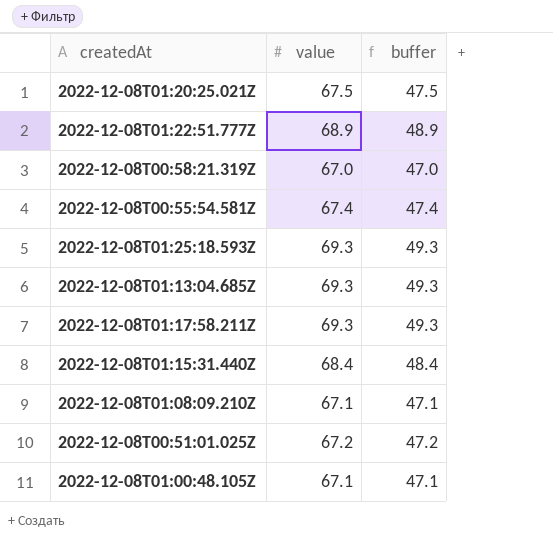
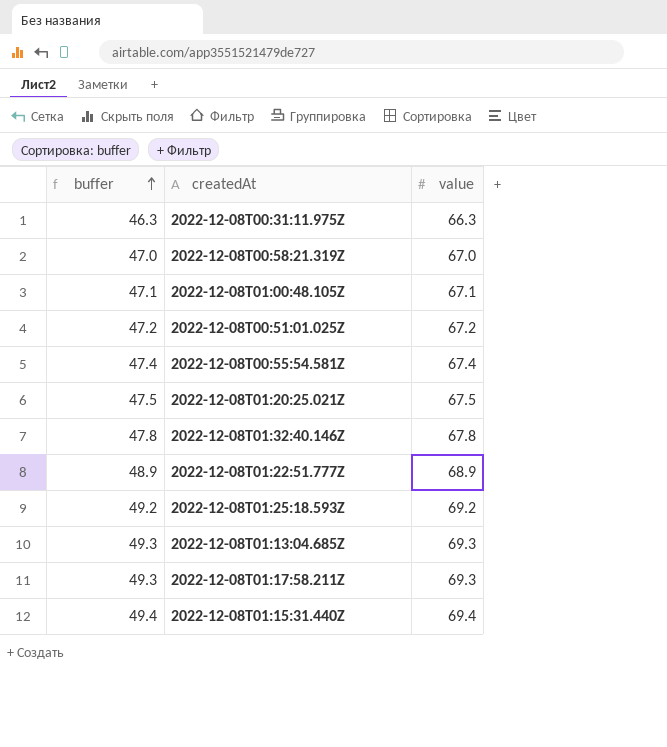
row order: none -> buffer ascending
column buffer | position: 3 -> 1
row 2022-12-08T01:08:09.210Z: 67.1 | 47.1 -> none
row 2022-12-08T00:31:11.975Z: none -> 46.3 | 66.3
row 2022-12-08T01:32:40.146Z: none -> 47.8 | 67.8
2022-12-08T01:25:18.593Z | buffer: 49.3 -> 49.2
2022-12-08T01:25:18.593Z | value: 69.3 -> 69.2
2022-12-08T01:15:31.440Z | buffer: 48.4 -> 49.4
2022-12-08T01:15:31.440Z | value: 68.4 -> 69.4

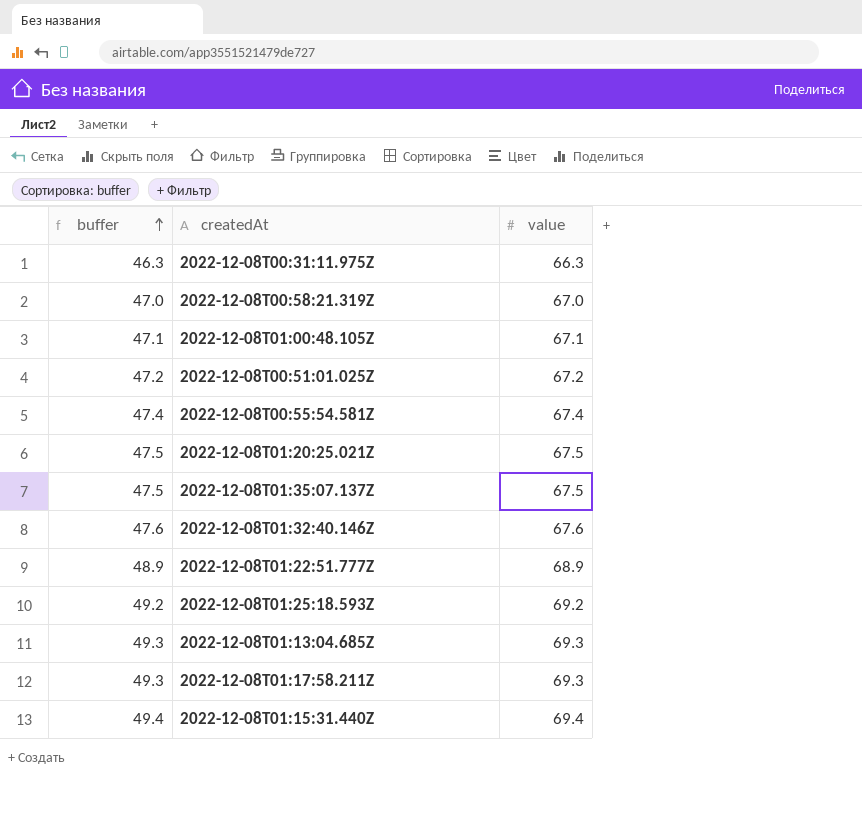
row 2022-12-08T01:35:07.137Z: none -> 47.5 | 67.5
2022-12-08T01:32:40.146Z | buffer: 47.8 -> 47.6
2022-12-08T01:32:40.146Z | value: 67.8 -> 67.6

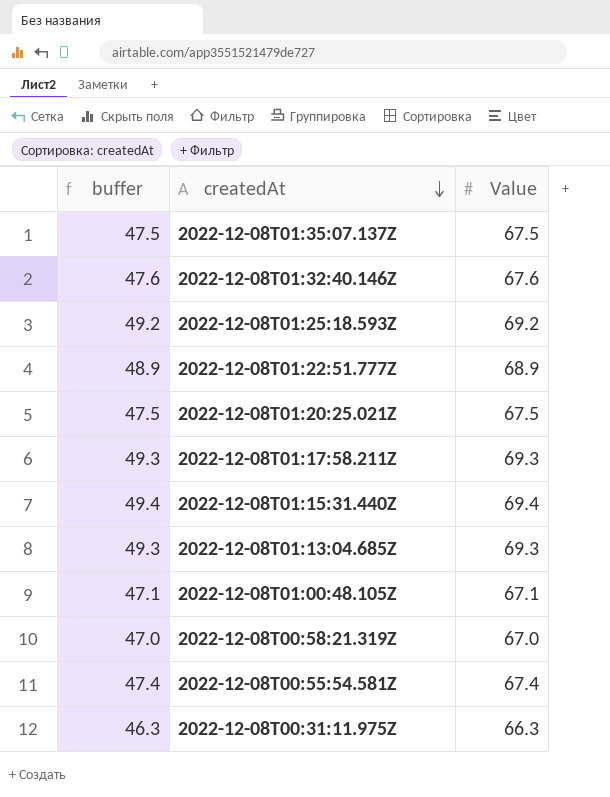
row order: buffer ascending -> createdAt descending
column name: value -> Value
row 2022-12-08T00:51:01.025Z: 47.2 | 67.2 -> none

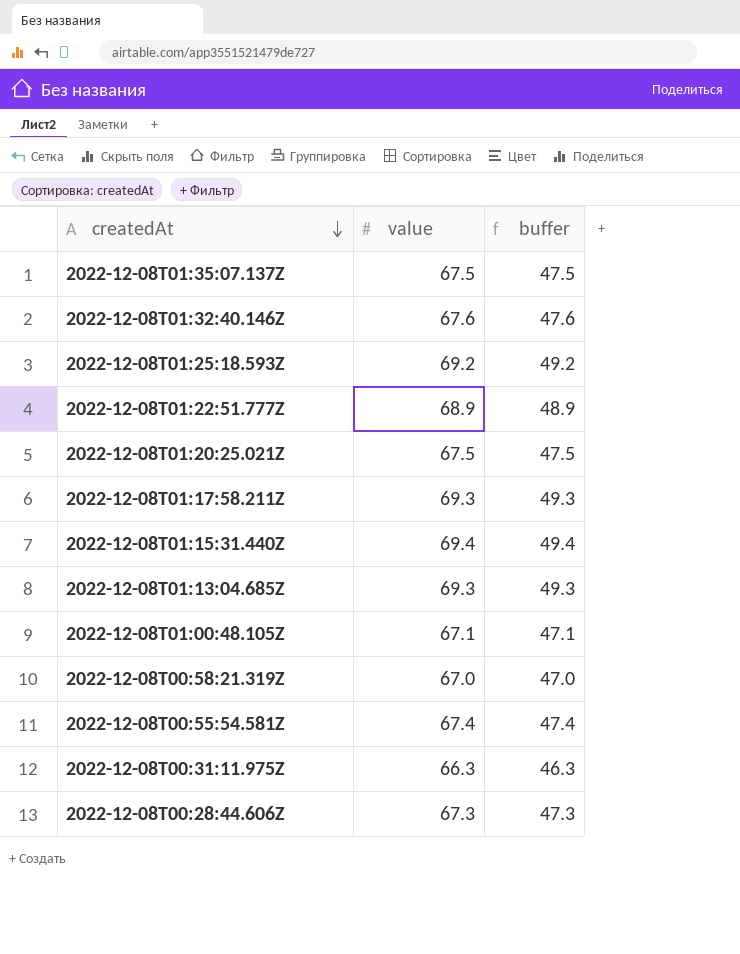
column name: Value -> value
column buffer | position: 1 -> 3
row 2022-12-08T00:28:44.606Z: none -> 67.3 | 47.3

